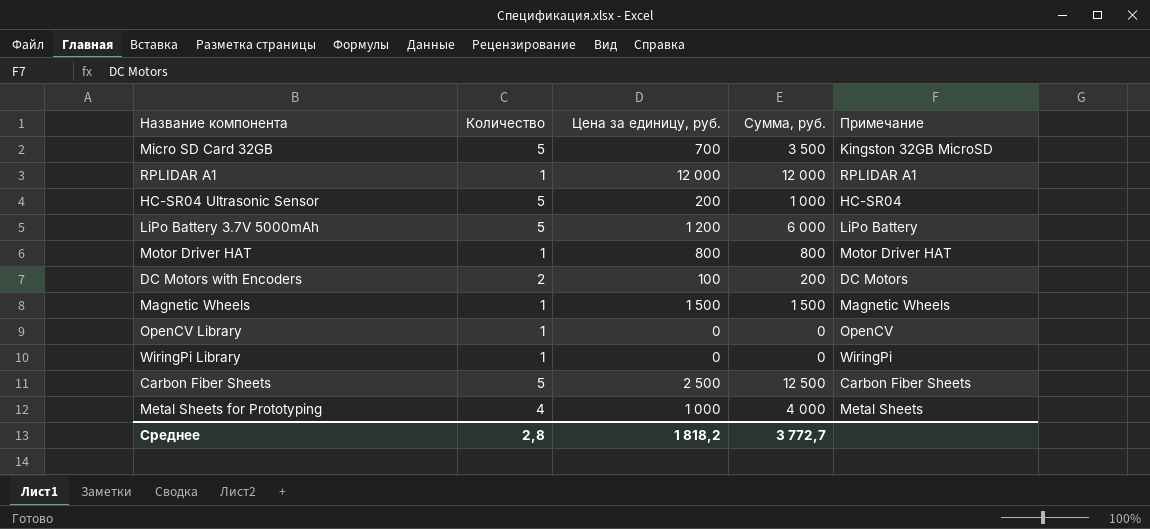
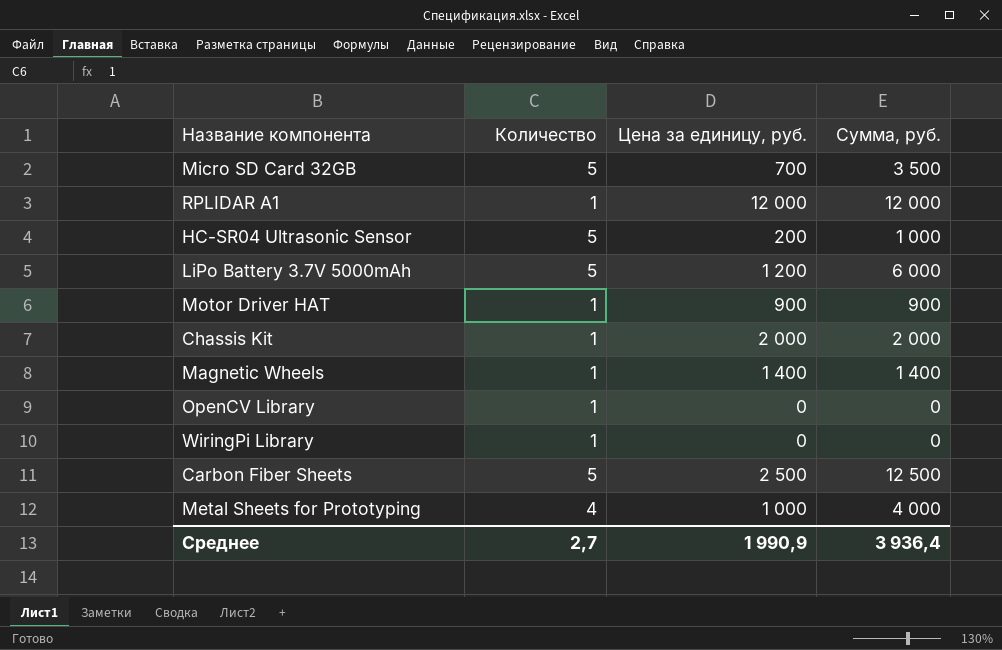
column Примечание | position: 5 -> none
row DC Motors with Encoders: 2 | 100 | 200 | DC Motors -> none
Motor Driver HAT | Цена за единицу, руб.: 800 -> 900
Motor Driver HAT | Сумма, руб.: 800 -> 900
row Chassis Kit: none -> 1 | 2 000 | 2 000
Magnetic Wheels | Цена за единицу, руб.: 1 500 -> 1 400
Magnetic Wheels | Сумма, руб.: 1 500 -> 1 400
Среднее | Количество: 2,8 -> 2,7
Среднее | Цена за единицу, руб.: 1 818,2 -> 1 990,9
Среднее | Сумма, руб.: 3 772,7 -> 3 936,4

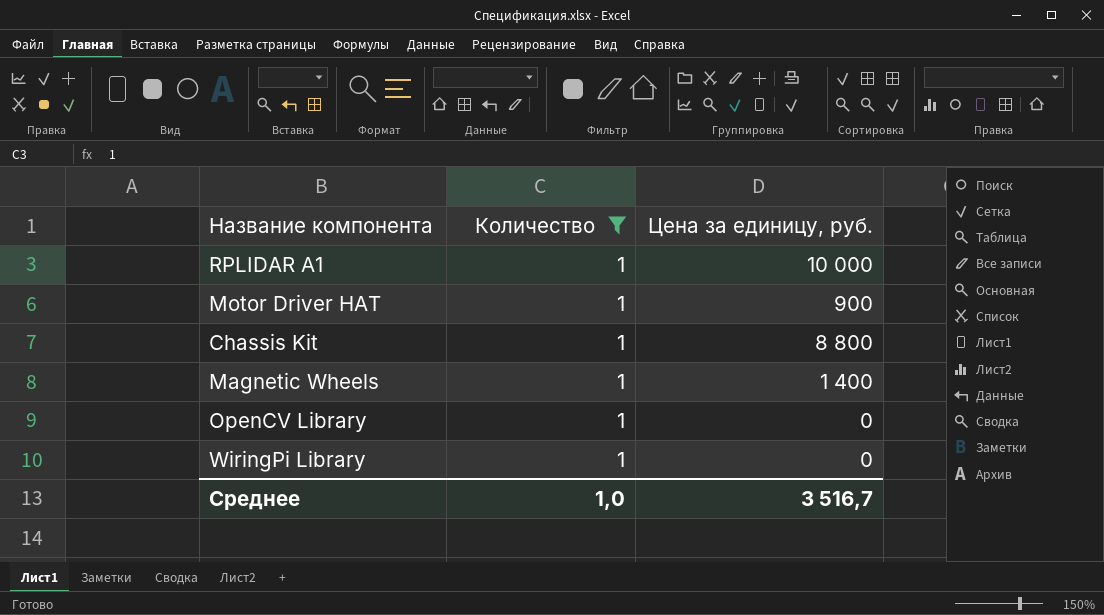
filter: none -> Количество = 1
column Сумма, руб. | formula: [Количество] * [Цена за единицу, руб.] -> none
RPLIDAR A1 | Цена за единицу, руб.: 12 000 -> 10 000
Chassis Kit | Цена за единицу, руб.: 2 000 -> 8 800
Среднее | Количество: 2,7 -> 1,0
Среднее | Цена за единицу, руб.: 1 990,9 -> 3 516,7

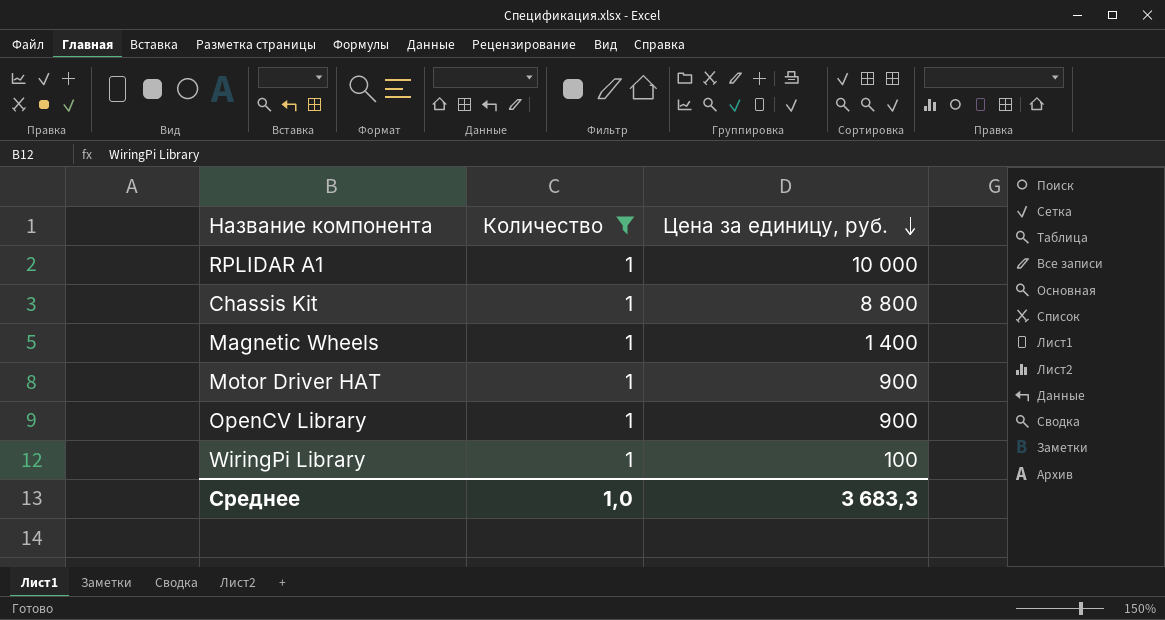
row order: none -> Цена за единицу, руб. descending
OpenCV Library | Цена за единицу, руб.: 0 -> 900
WiringPi Library | Цена за единицу, руб.: 0 -> 100
Среднее | Цена за единицу, руб.: 3 516,7 -> 3 683,3

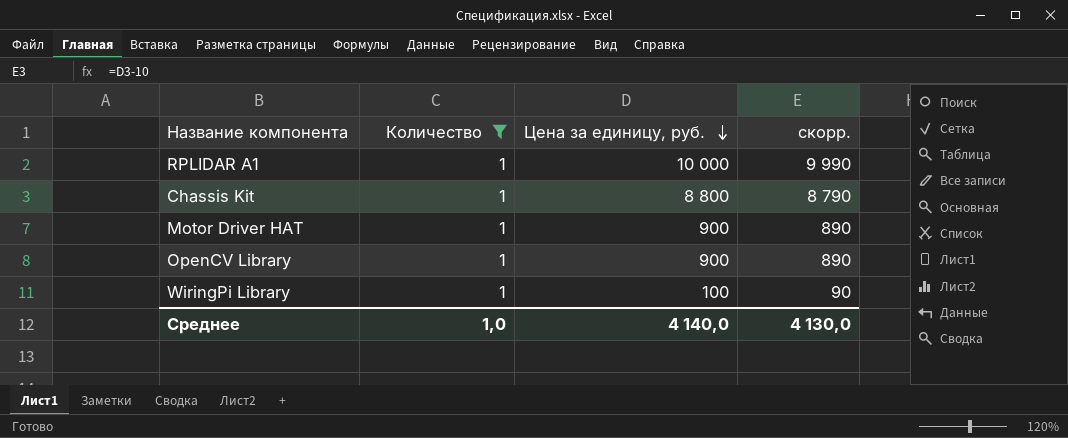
column скорр. | formula: none -> [Цена за единицу, руб.] - 10
row Magnetic Wheels: 1 | 1 400 -> none
Среднее | Цена за единицу, руб.: 3 683,3 -> 4 140,0

